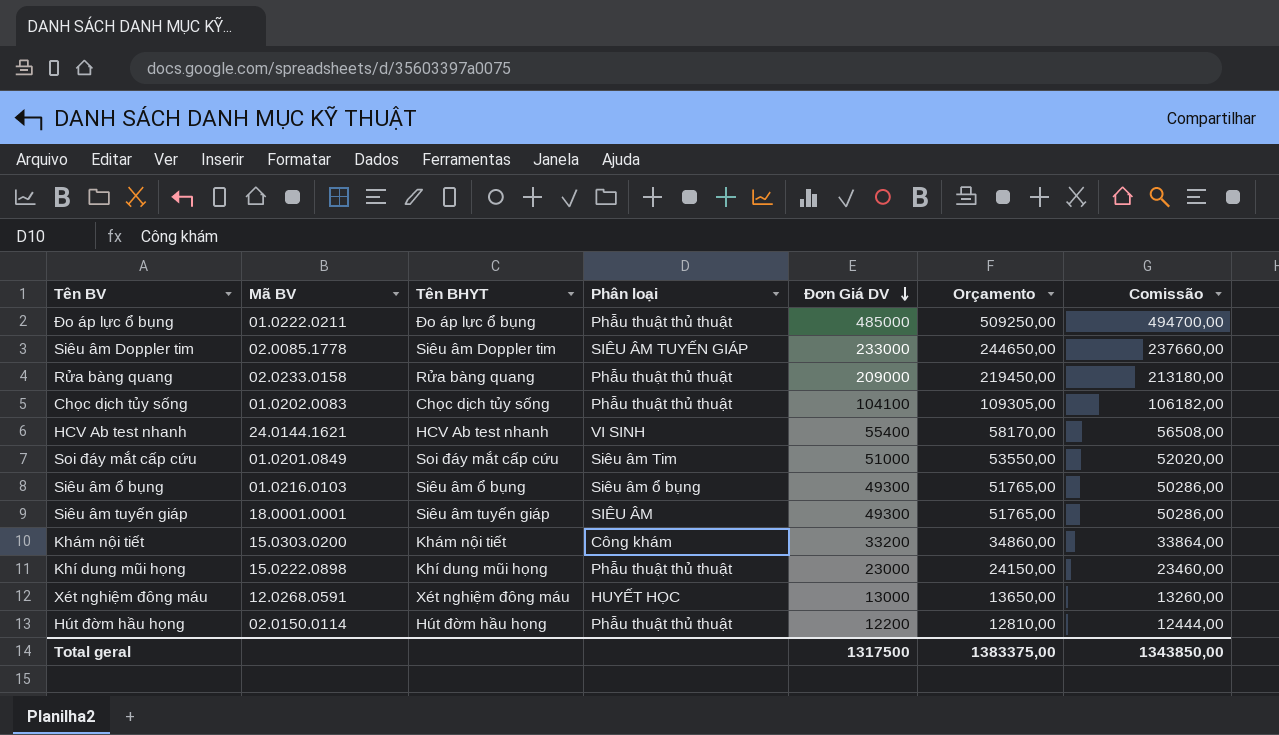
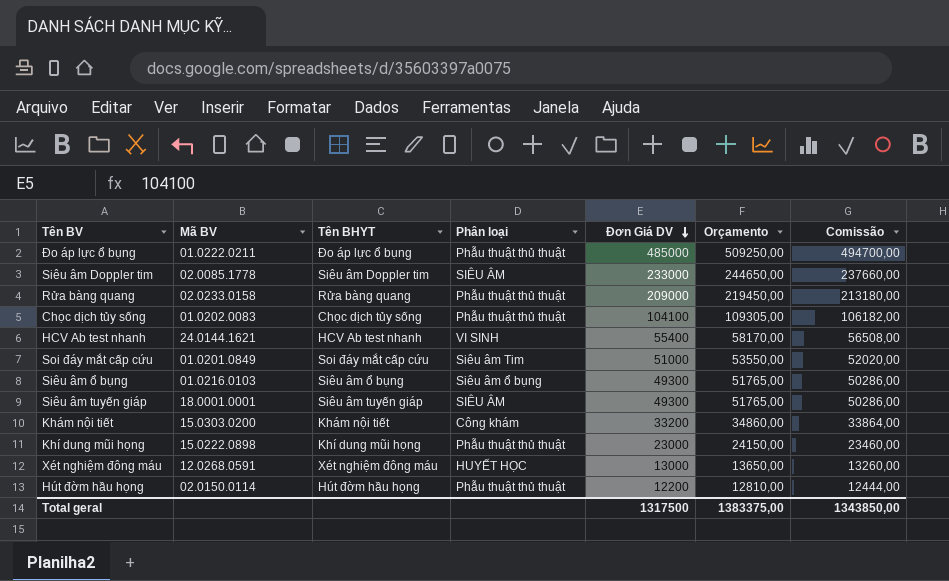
Siêu âm Doppler tim | Phân loại: SIÊU ÂM TUYẾN GIÁP -> SIÊU ÂM

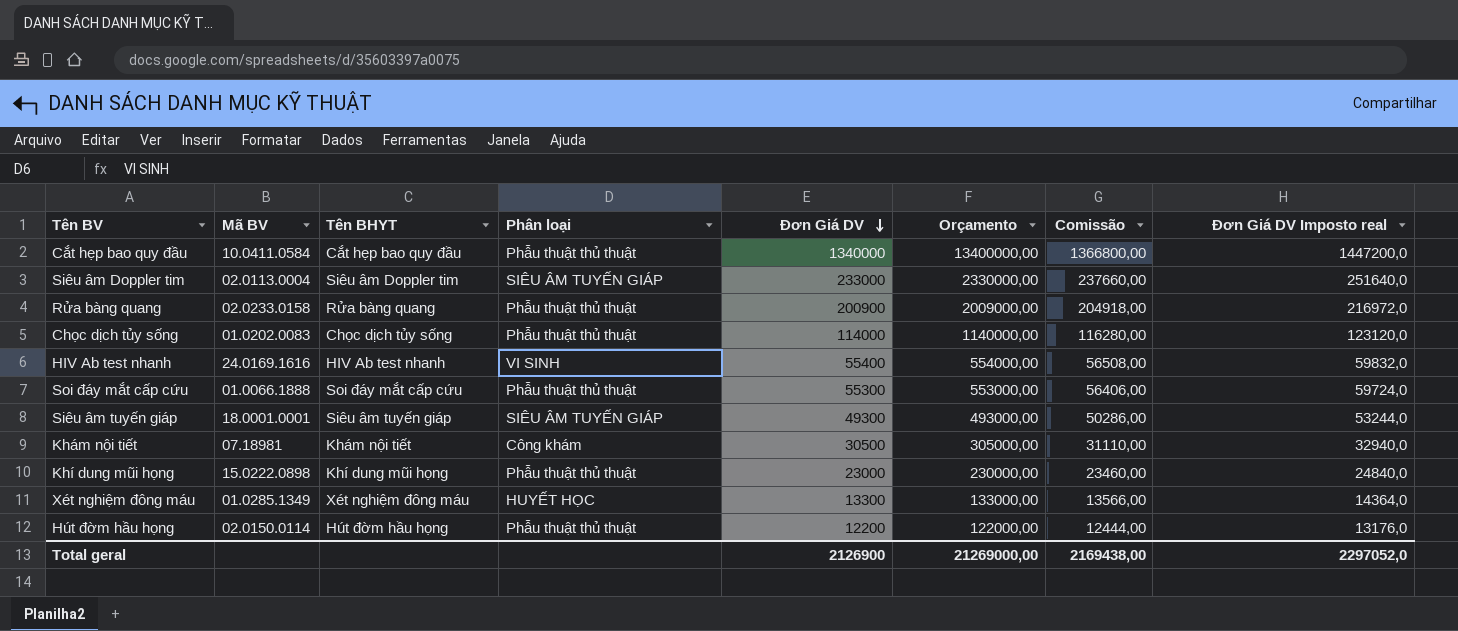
column Orçamento | formula: [Đơn Giá DV] * 1,05 -> [Đơn Giá DV] * 10
column Đơn Giá DV Imposto real | formula: none -> [Đơn Giá DV] * 1,08
row Đo áp lực ổ bụng: 01.0222.0211 | Đo áp lực ổ bụng | Phẫu thuật thủ thuật | 485000 | 509250,00 | 494700,00 -> none
row HCV Ab test nhanh: 24.0144.1621 | HCV Ab test nhanh | VI SINH | 55400 | 58170,00 | 56508,00 -> none
row Siêu âm ổ bụng: 01.0216.0103 | Siêu âm ổ bụng | Siêu âm ổ bụng | 49300 | 51765,00 | 50286,00 -> none
row Cắt hẹp bao quy đầu: none -> 10.0411.0584 | Cắt hẹp bao quy đầu | Phẫu thuật thủ thuật | 1340000 | 13400000,00 | 1366800,00 | 1447200,0
Siêu âm Doppler tim | Mã BV: 02.0085.1778 -> 02.0113.0004
Siêu âm Doppler tim | Phân loại: SIÊU ÂM -> SIÊU ÂM TUYẾN GIÁP
Rửa bàng quang | Đơn Giá DV: 209000 -> 200900
Rửa bàng quang | Comissão: 213180,00 -> 204918,00
Chọc dịch tủy sống | Đơn Giá DV: 104100 -> 114000
Chọc dịch tủy sống | Comissão: 106182,00 -> 116280,00
row HIV Ab test nhanh: none -> 24.0169.1616 | HIV Ab test nhanh | VI SINH | 55400 | 554000,00 | 56508,00 | 59832,0
Soi đáy mắt cấp cứu | Mã BV: 01.0201.0849 -> 01.0066.1888
Soi đáy mắt cấp cứu | Phân loại: Siêu âm Tim -> Phẫu thuật thủ thuật
Soi đáy mắt cấp cứu | Đơn Giá DV: 51000 -> 55300
Soi đáy mắt cấp cứu | Comissão: 52020,00 -> 56406,00
Siêu âm tuyến giáp | Phân loại: SIÊU ÂM -> SIÊU ÂM TUYẾN GIÁP
Khám nội tiết | Mã BV: 15.0303.0200 -> 07.18981
Khám nội tiết | Đơn Giá DV: 33200 -> 30500
Khám nội tiết | Comissão: 33864,00 -> 31110,00
Xét nghiệm đông máu | Mã BV: 12.0268.0591 -> 01.0285.1349
Xét nghiệm đông máu | Đơn Giá DV: 13000 -> 13300
Xét nghiệm đông máu | Comissão: 13260,00 -> 13566,00
Total geral | Đơn Giá DV: 1317500 -> 2126900
Total geral | Orçamento: 1383375,00 -> 21269000,00
Total geral | Comissão: 1343850,00 -> 2169438,00

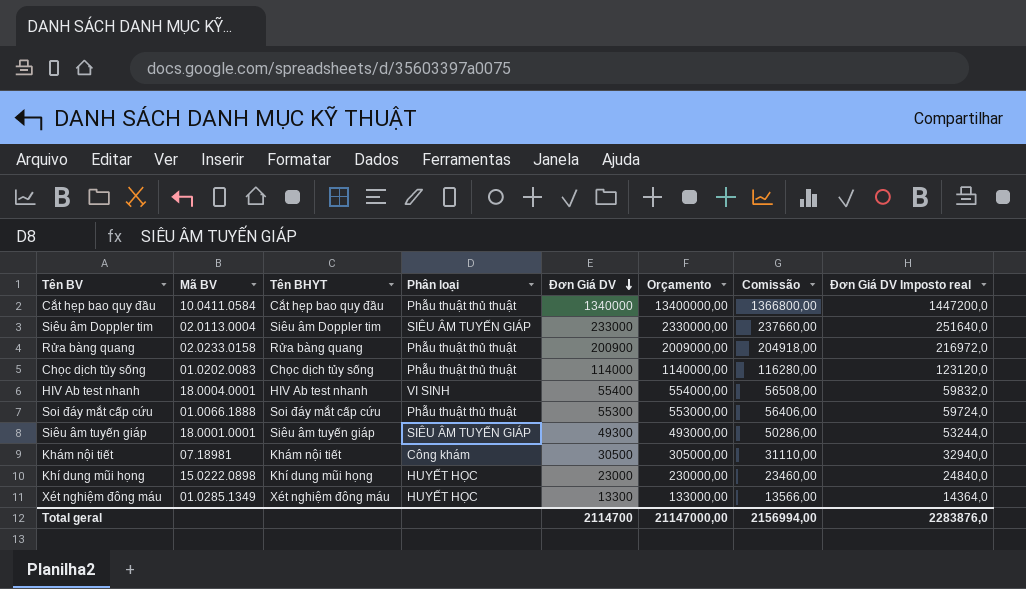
row Hút đờm hầu họng: 02.0150.0114 | Hút đờm hầu họng | Phẫu thuật thủ thuật | 12200 | 122000,00 | 12444,00 | 13176,0 -> none
HIV Ab test nhanh | Mã BV: 24.0169.1616 -> 18.0004.0001
Khí dung mũi họng | Phân loại: Phẫu thuật thủ thuật -> HUYẾT HỌC
Total geral | Đơn Giá DV: 2126900 -> 2114700
Total geral | Orçamento: 21269000,00 -> 21147000,00
Total geral | Comissão: 2169438,00 -> 2156994,00
Total geral | Đơn Giá DV Imposto real: 2297052,0 -> 2283876,0

